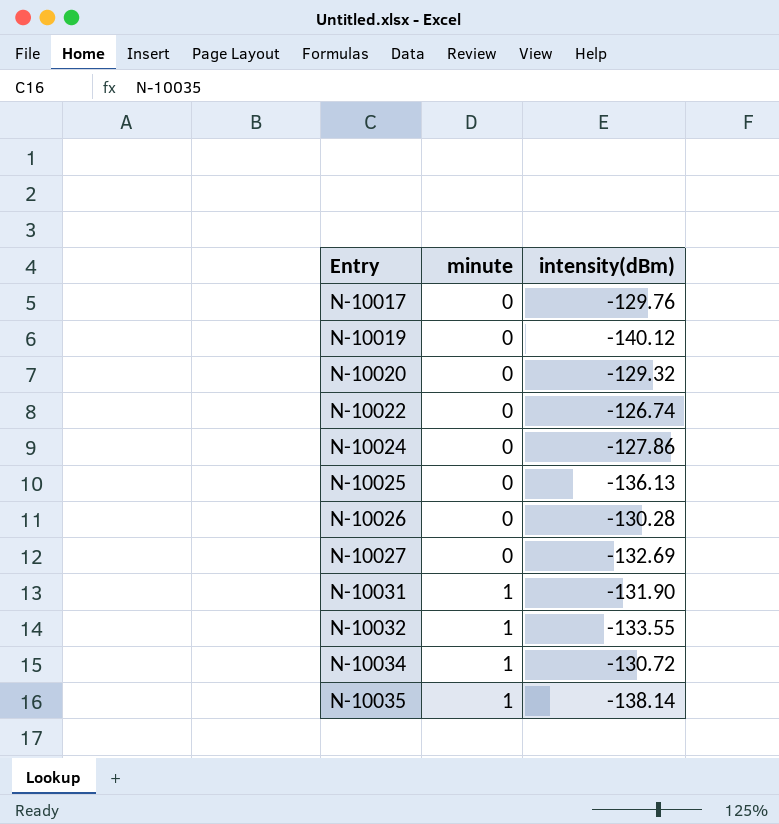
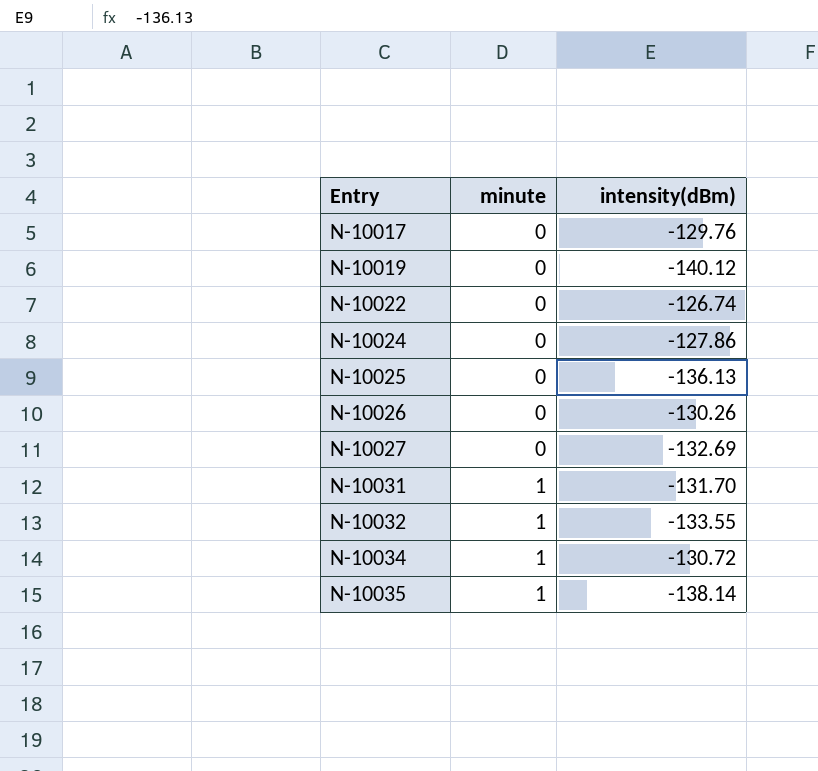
row N-10020: 0 | -129.32 -> none
N-10026 | intensity(dBm): -130.28 -> -130.26
N-10031 | intensity(dBm): -131.90 -> -131.70

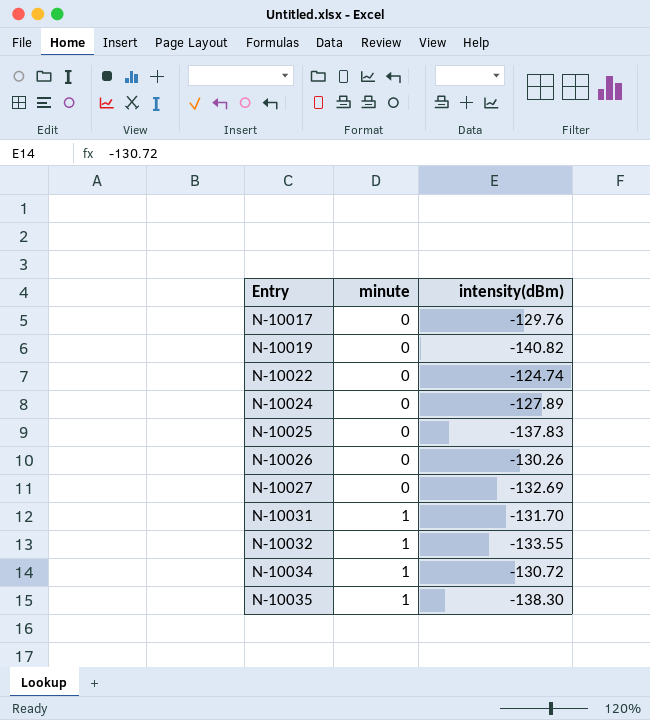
N-10019 | intensity(dBm): -140.12 -> -140.82
N-10022 | intensity(dBm): -126.74 -> -124.74
N-10024 | intensity(dBm): -127.86 -> -127.89
N-10025 | intensity(dBm): -136.13 -> -137.83
N-10035 | intensity(dBm): -138.14 -> -138.30

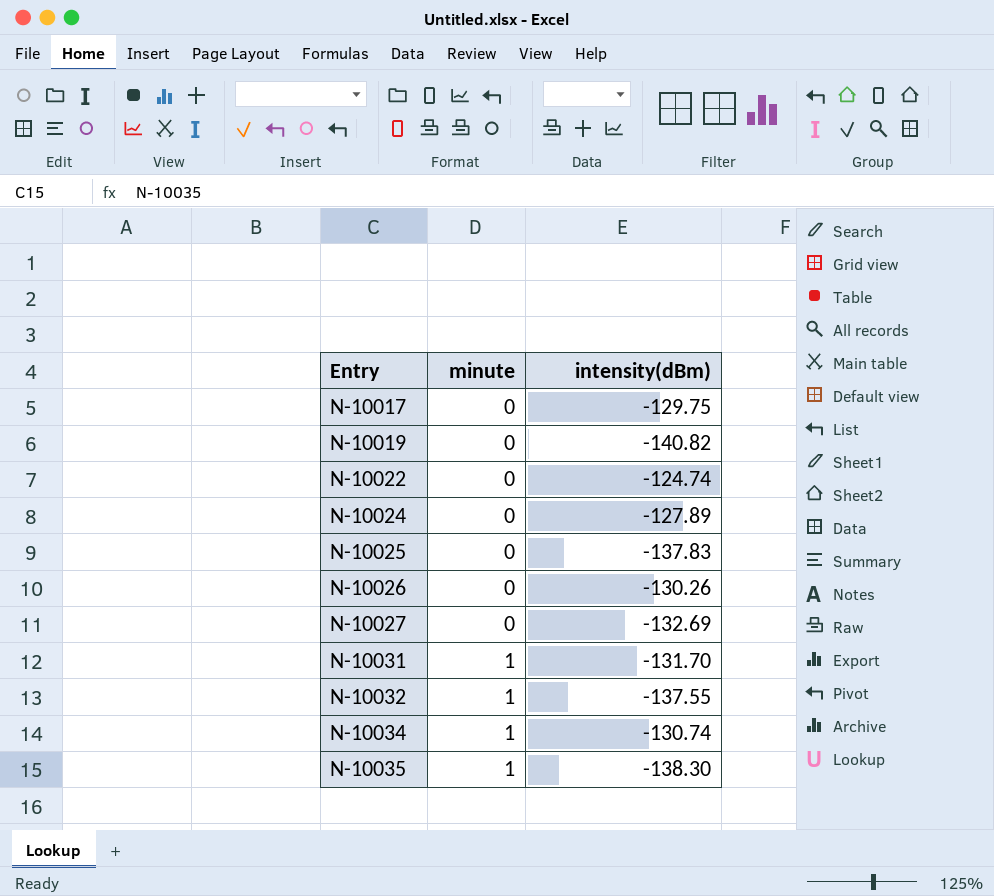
N-10017 | intensity(dBm): -129.76 -> -129.75
N-10032 | intensity(dBm): -133.55 -> -137.55
N-10034 | intensity(dBm): -130.72 -> -130.74

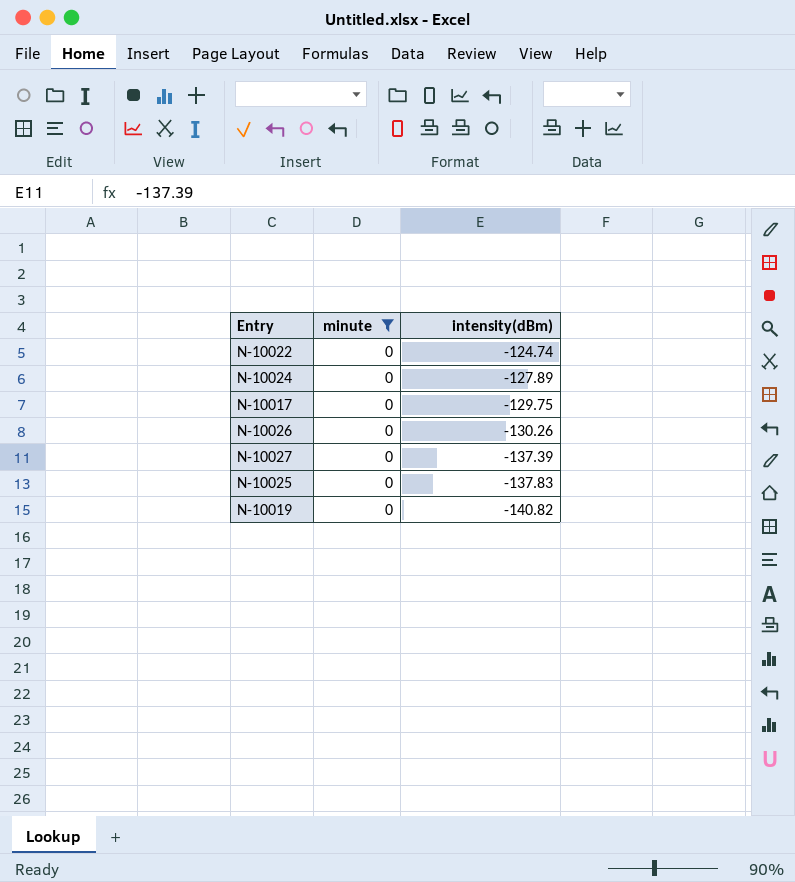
filter: none -> minute = 0
row order: Entry ascending -> intensity(dBm) descending
N-10027 | intensity(dBm): -132.69 -> -137.39

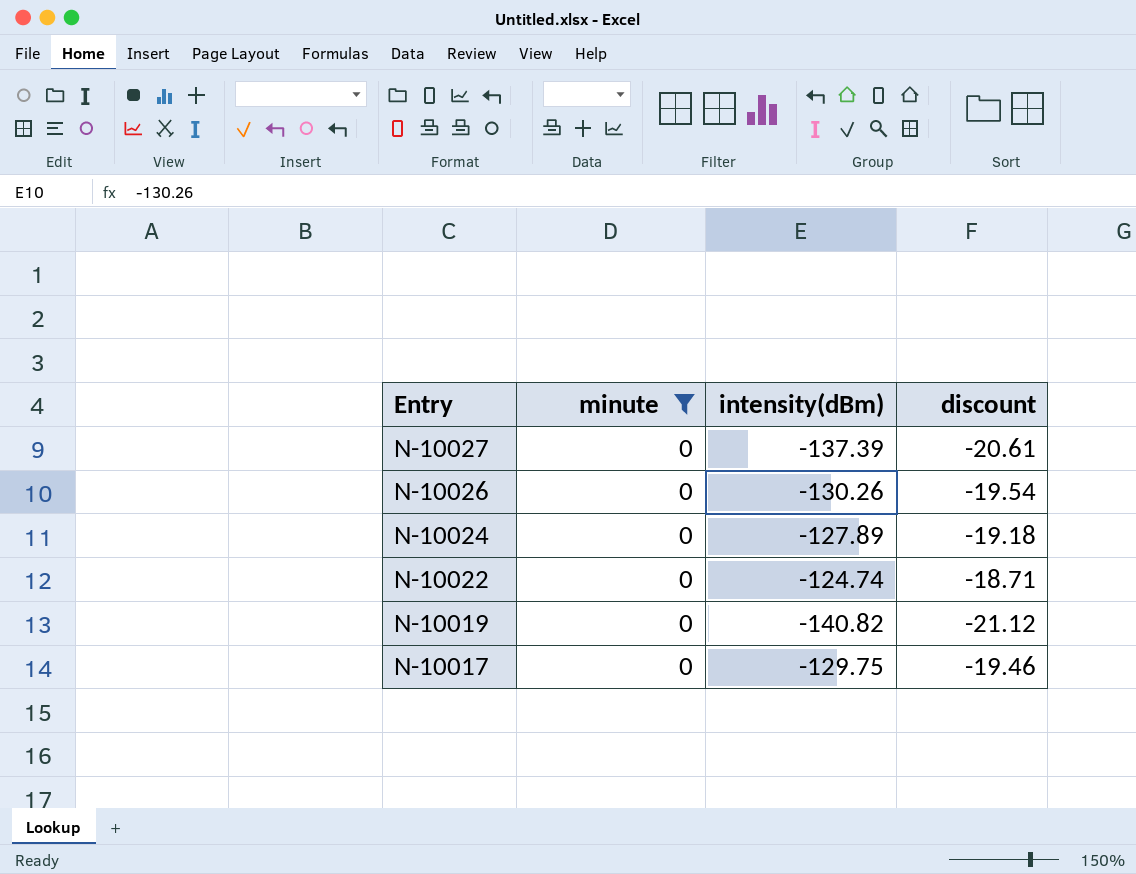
row order: intensity(dBm) descending -> Entry descending
column discount | formula: none -> [intensity(dBm)] * 0.15
row N-10025: 0 | -137.83 -> none

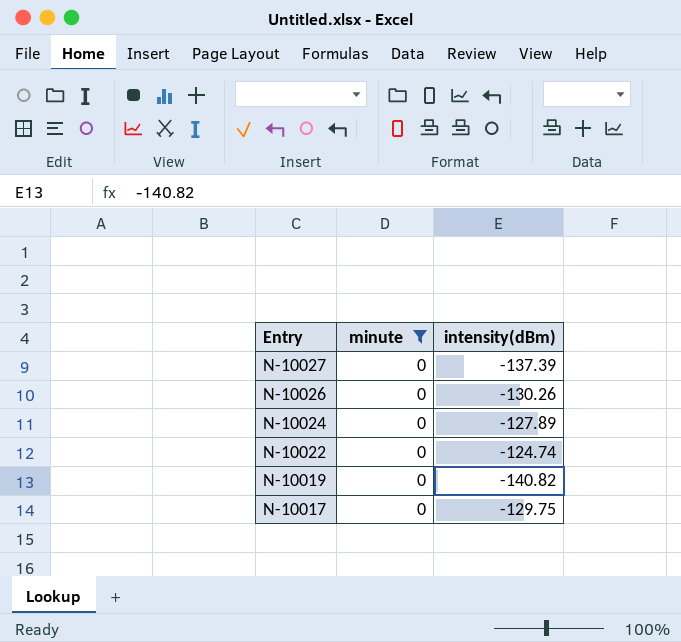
column discount | formula: [intensity(dBm)] * 0.15 -> none

